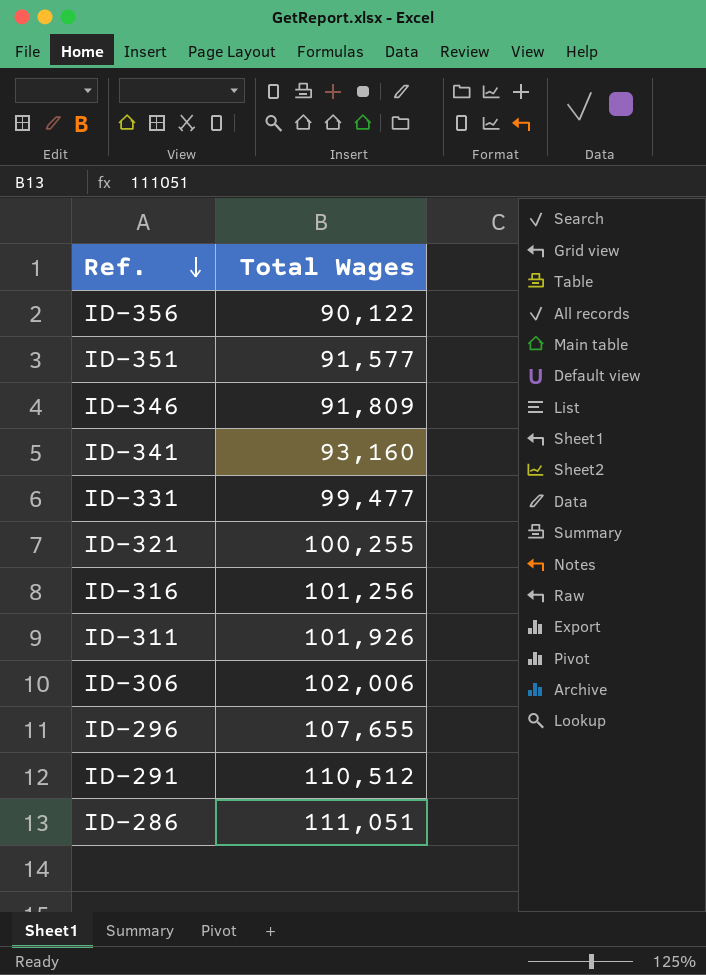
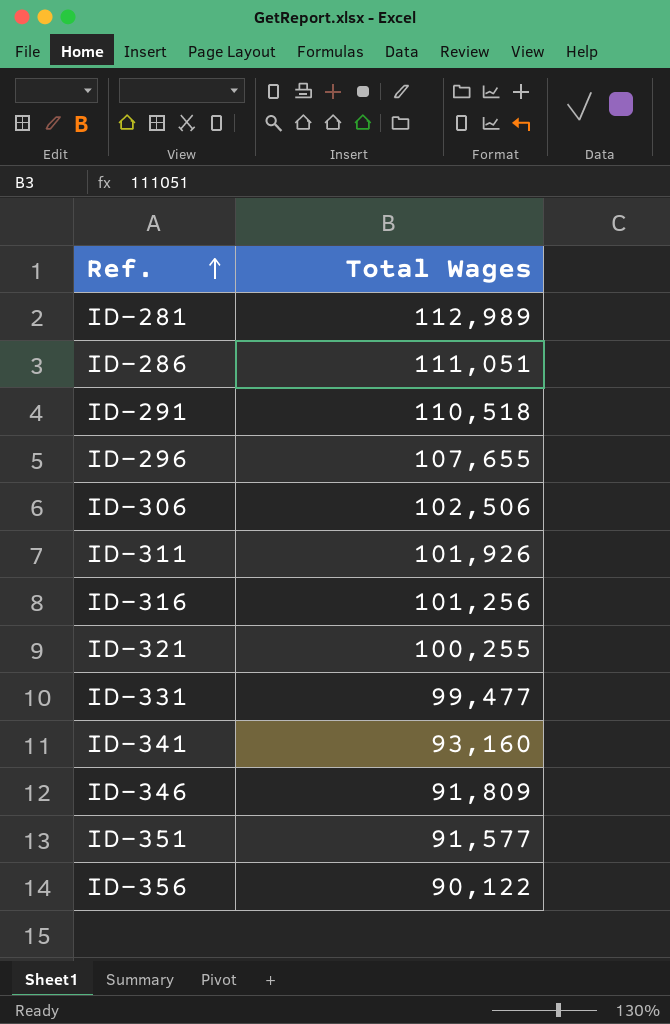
row order: Ref. descending -> Ref. ascending
row ID-281: none -> 112,989
ID-291 | Total Wages: 110,512 -> 110,518
ID-306 | Total Wages: 102,006 -> 102,506

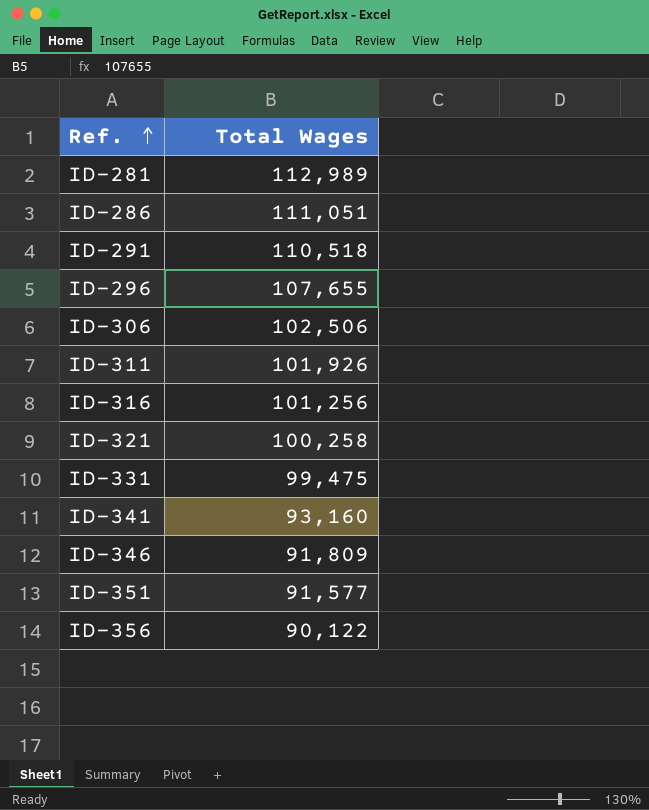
ID-321 | Total Wages: 100,255 -> 100,258
ID-331 | Total Wages: 99,477 -> 99,475

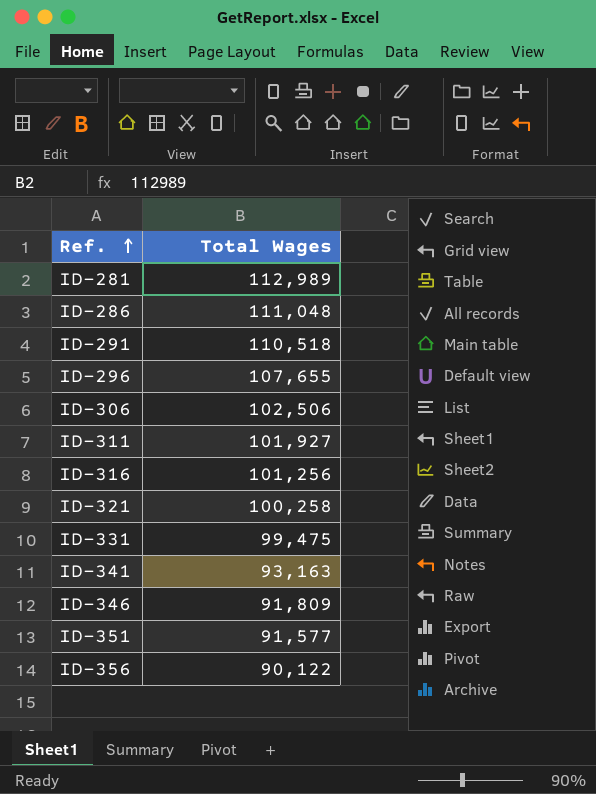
ID-286 | Total Wages: 111,051 -> 111,048
ID-311 | Total Wages: 101,926 -> 101,927
ID-341 | Total Wages: 93,160 -> 93,163

